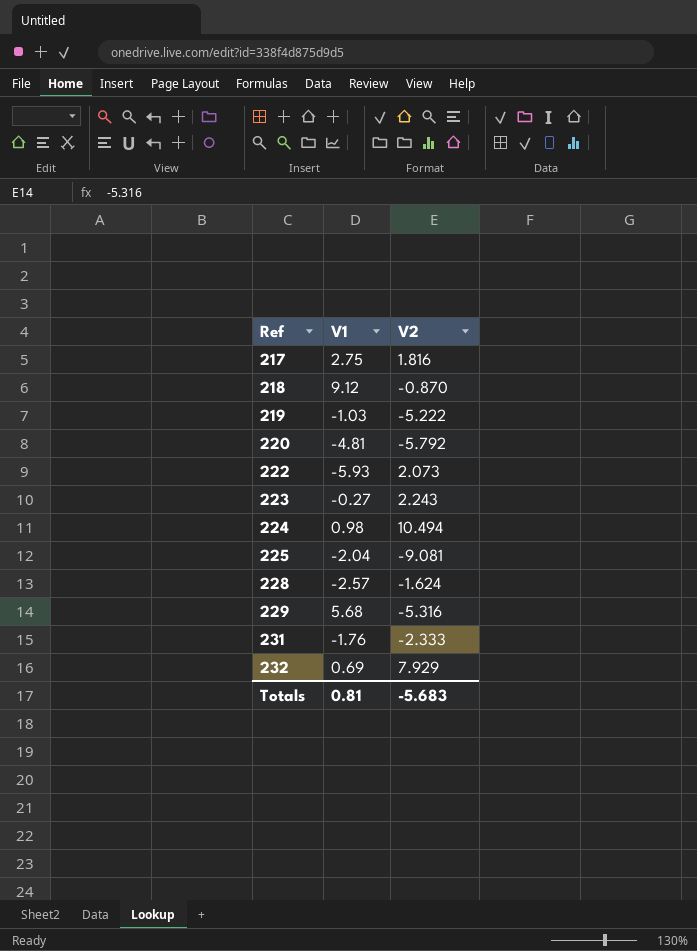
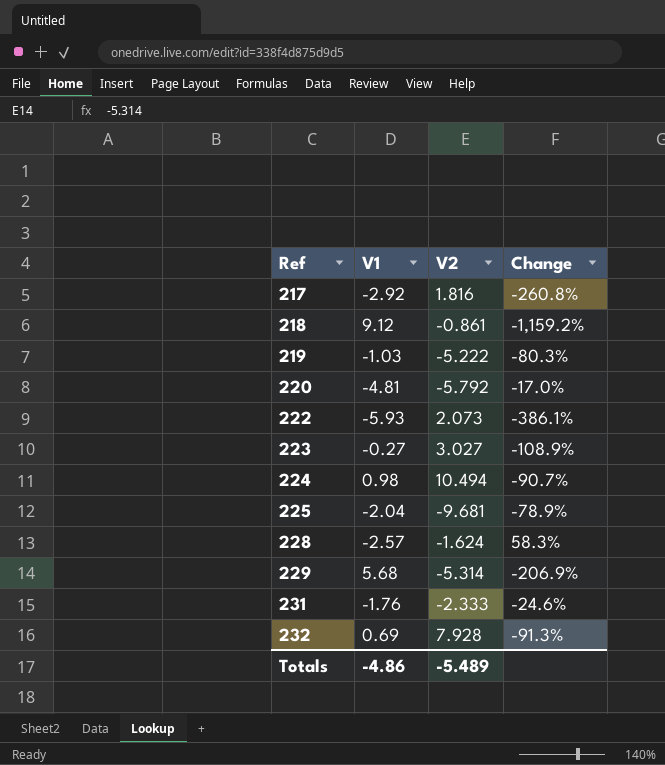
column Change | formula: none -> ([V1] - [V2]) / [V2]
217 | V1: 2.75 -> -2.92
218 | V2: -0.870 -> -0.861
223 | V2: 2.243 -> 3.027
225 | V2: -9.081 -> -9.681
229 | V2: -5.316 -> -5.314
232 | V2: 7.929 -> 7.928
Totals | V1: 0.81 -> -4.86
Totals | V2: -5.683 -> -5.489

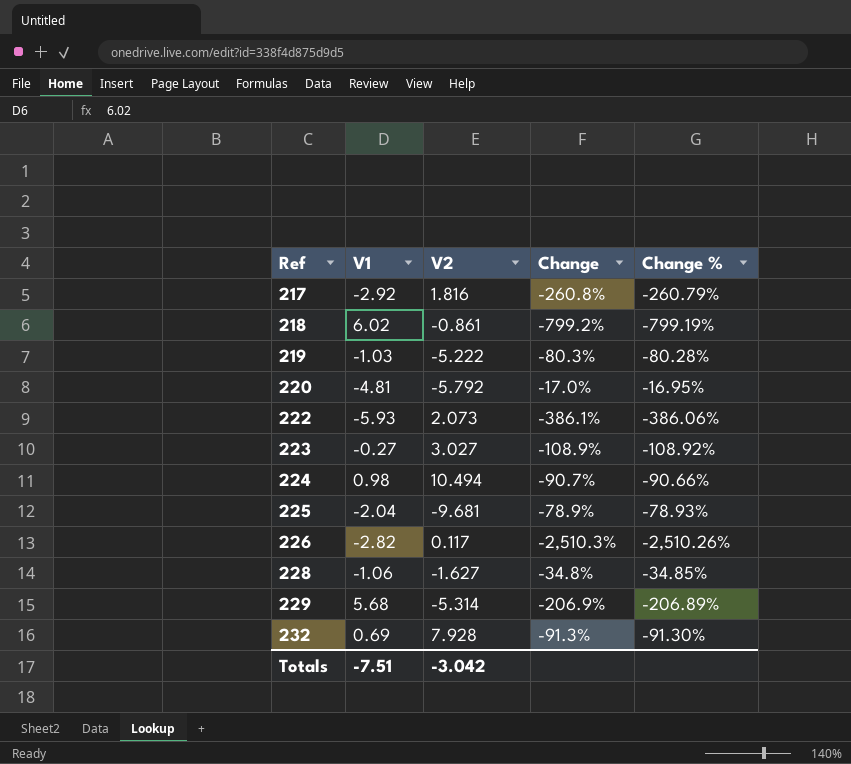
column Change % | formula: none -> ([V1] - [V2]) / [V2]
row 231: -1.76 | -2.333 | -24.6% -> none
218 | V1: 9.12 -> 6.02
218 | Change: -1,159.2% -> -799.2%
row 226: none -> -2.82 | 0.117 | -2,510.3% | -2,510.26%
228 | V1: -2.57 -> -1.06
228 | V2: -1.624 -> -1.627
228 | Change: 58.3% -> -34.8%
Totals | V1: -4.86 -> -7.51
Totals | V2: -5.489 -> -3.042

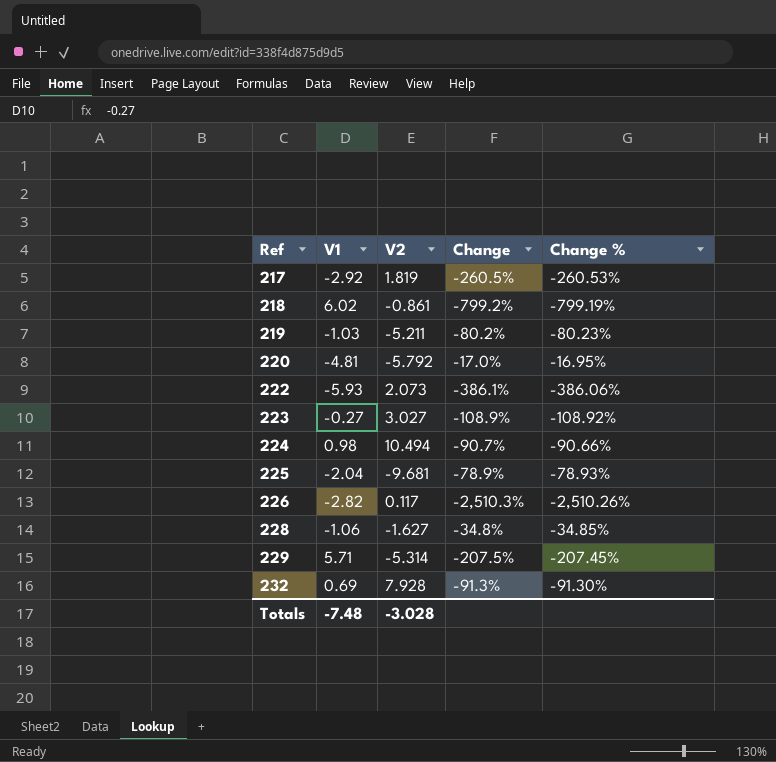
217 | V2: 1.816 -> 1.819
217 | Change: -260.8% -> -260.5%
217 | Change %: -260.79% -> -260.53%
219 | V2: -5.222 -> -5.211
219 | Change: -80.3% -> -80.2%
219 | Change %: -80.28% -> -80.23%
229 | V1: 5.68 -> 5.71
229 | Change: -206.9% -> -207.5%
229 | Change %: -206.89% -> -207.45%
Totals | V1: -7.51 -> -7.48
Totals | V2: -3.042 -> -3.028

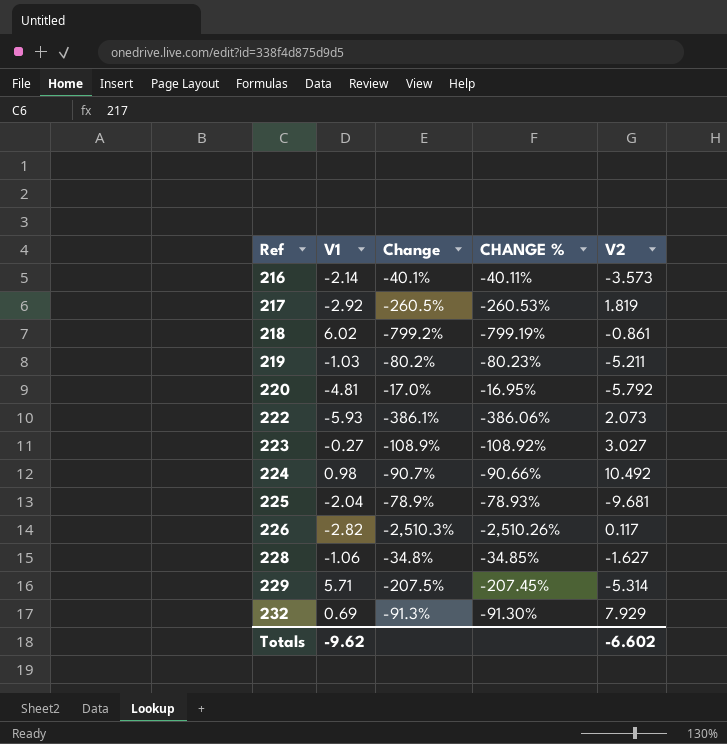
column name: Change % -> CHANGE %
column V2 | position: 3 -> 5
row 216: none -> -2.14 | -40.1% | -40.11% | -3.573
224 | V2: 10.494 -> 10.492
232 | V2: 7.928 -> 7.929
Totals | V1: -7.48 -> -9.62
Totals | V2: -3.028 -> -6.602

